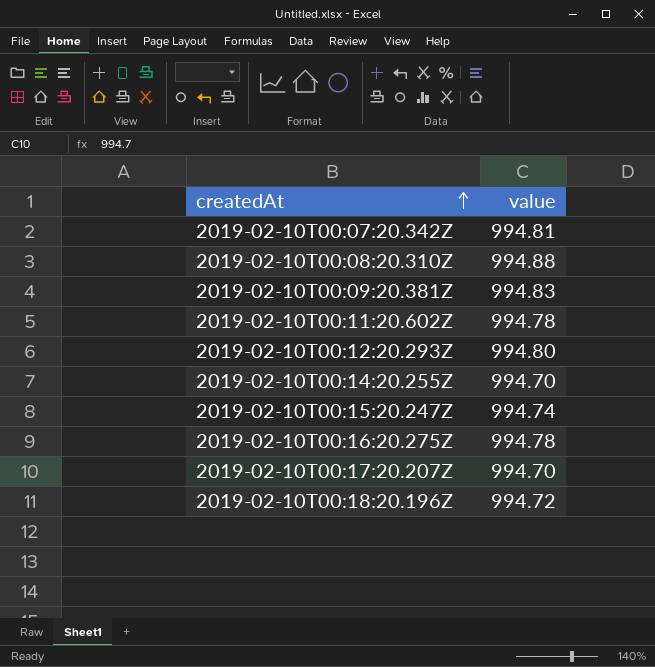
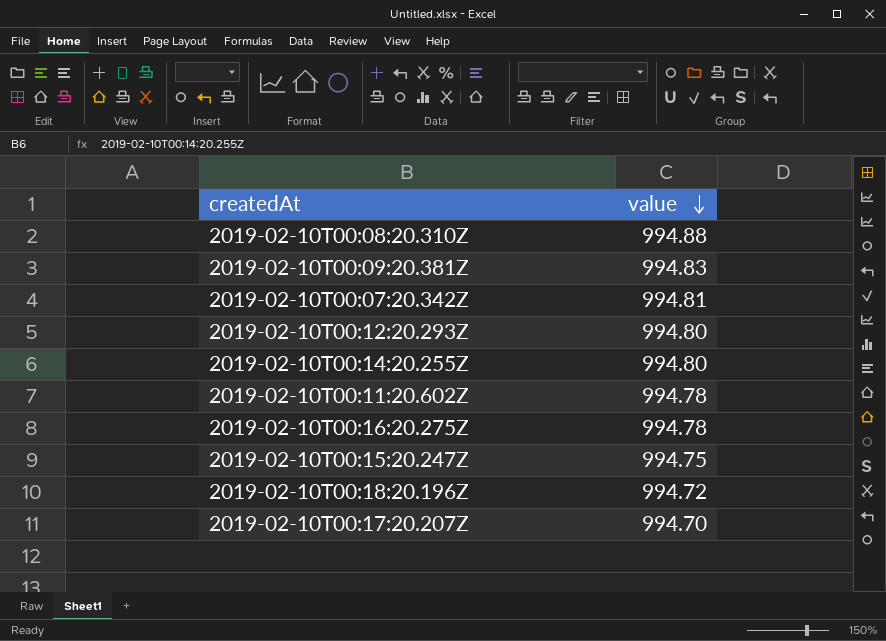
row order: createdAt ascending -> value descending
2019-02-10T00:14:20.255Z | value: 994.70 -> 994.80
2019-02-10T00:15:20.247Z | value: 994.74 -> 994.75

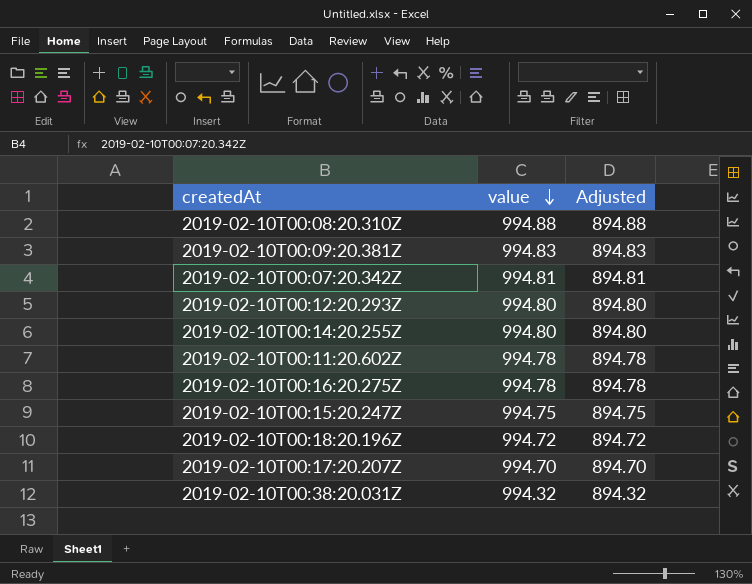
column Adjusted | formula: none -> [value] - 100
row 2019-02-10T00:38:20.031Z: none -> 994.32 | 894.32

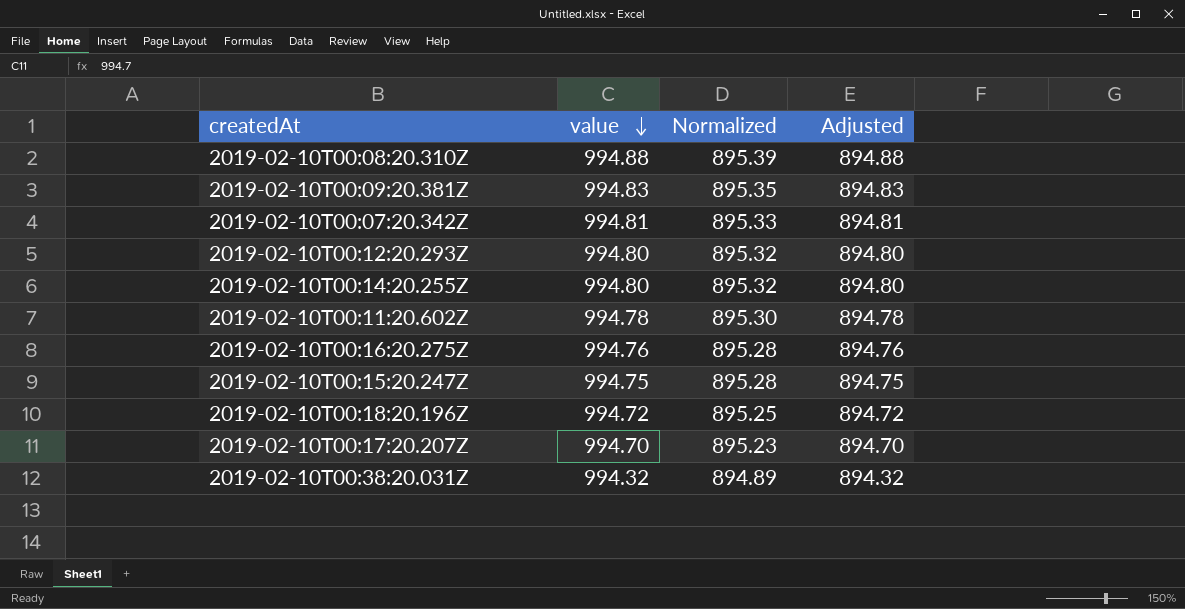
column Normalized | formula: none -> [value] * 0.9
2019-02-10T00:16:20.275Z | value: 994.78 -> 994.76
2019-02-10T00:16:20.275Z | Adjusted: 894.78 -> 894.76

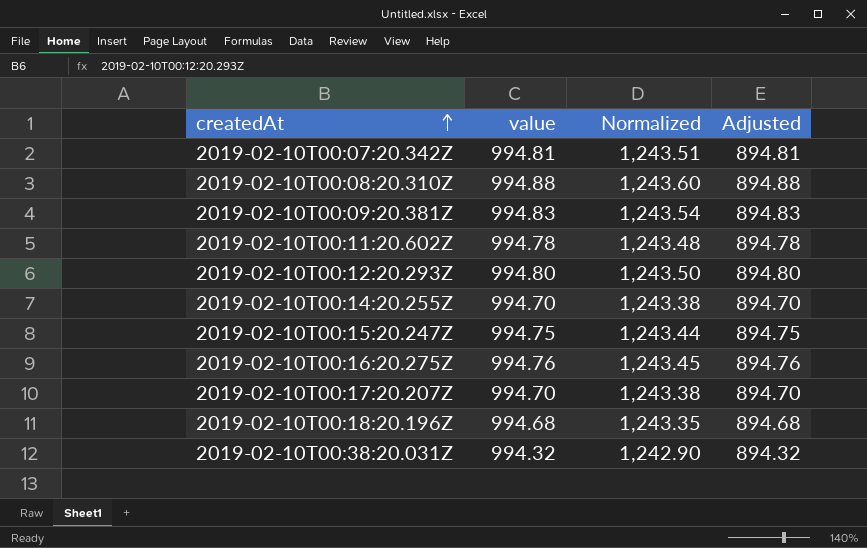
row order: value descending -> createdAt ascending
column Normalized | formula: [value] * 0.9 -> [value] * 1.25
2019-02-10T00:14:20.255Z | value: 994.80 -> 994.70
2019-02-10T00:14:20.255Z | Adjusted: 894.80 -> 894.70
2019-02-10T00:18:20.196Z | value: 994.72 -> 994.68
2019-02-10T00:18:20.196Z | Adjusted: 894.72 -> 894.68

